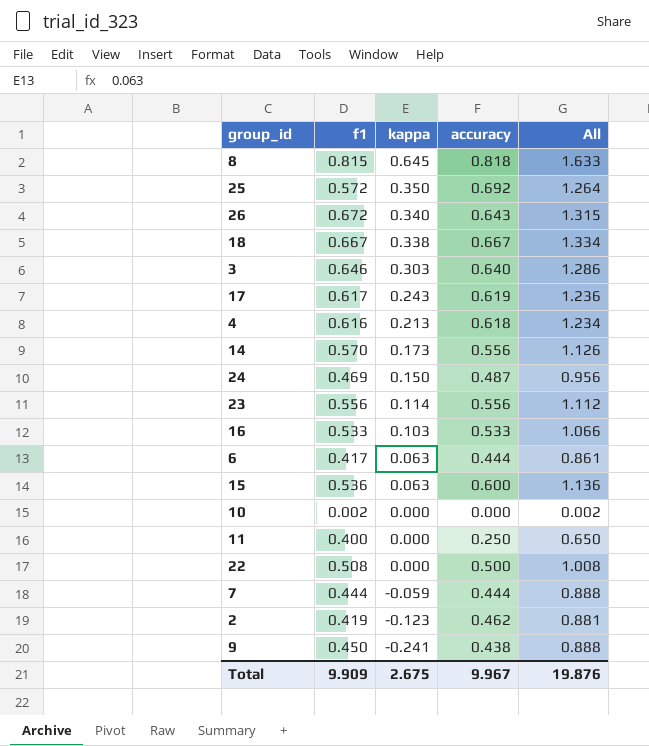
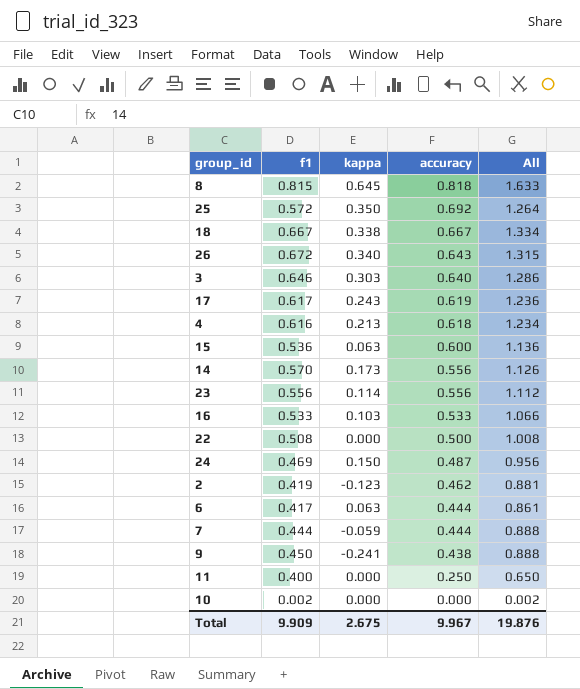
row order: kappa descending -> accuracy descending

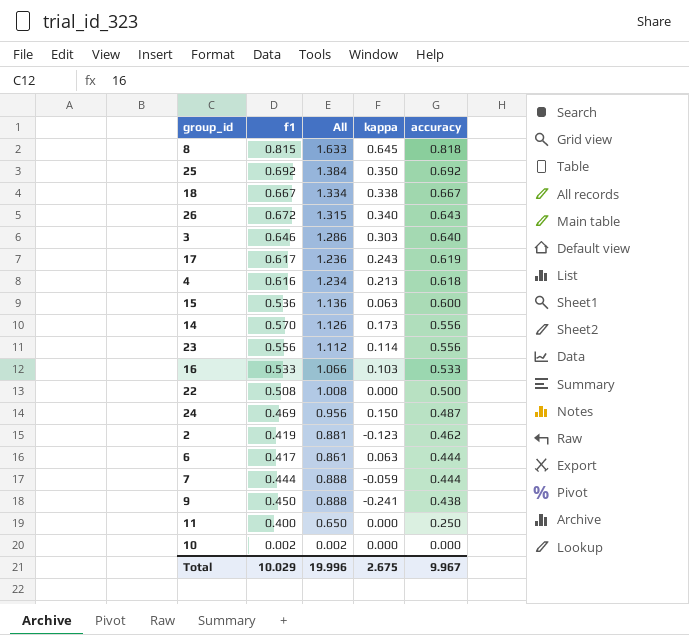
column All | position: 5 -> 3
25 | f1: 0.572 -> 0.692
25 | All: 1.264 -> 1.384
Total | f1: 9.909 -> 10.029
Total | All: 19.876 -> 19.996

